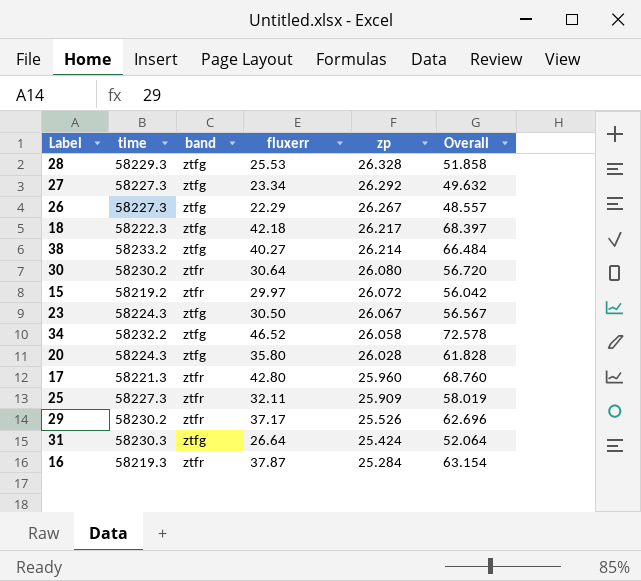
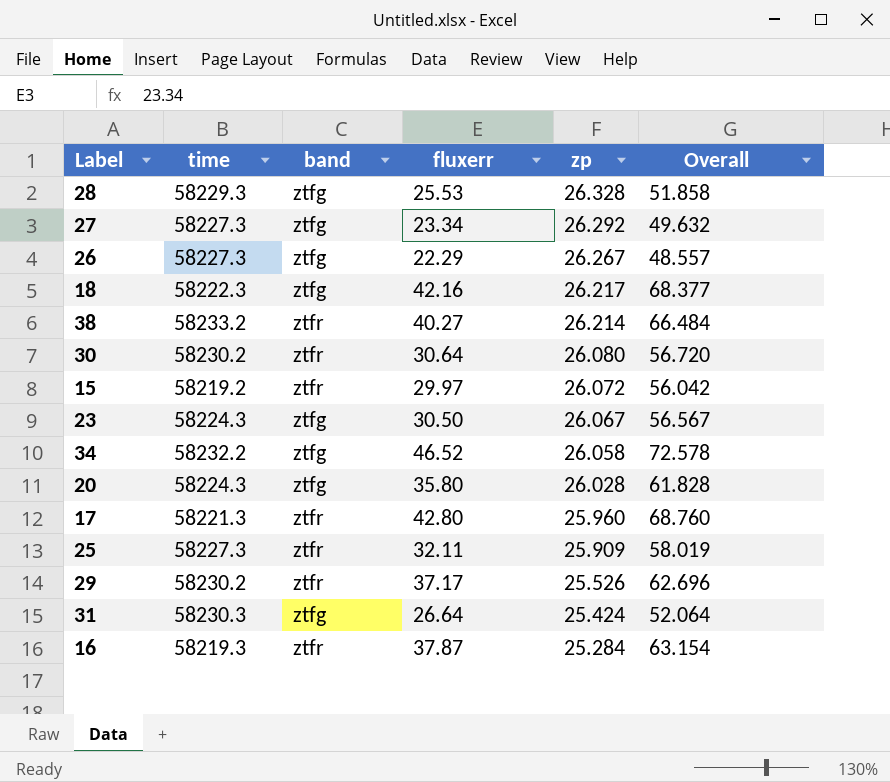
18 | fluxerr: 42.18 -> 42.16
18 | Overall: 68.397 -> 68.377
38 | band: ztfg -> ztfr

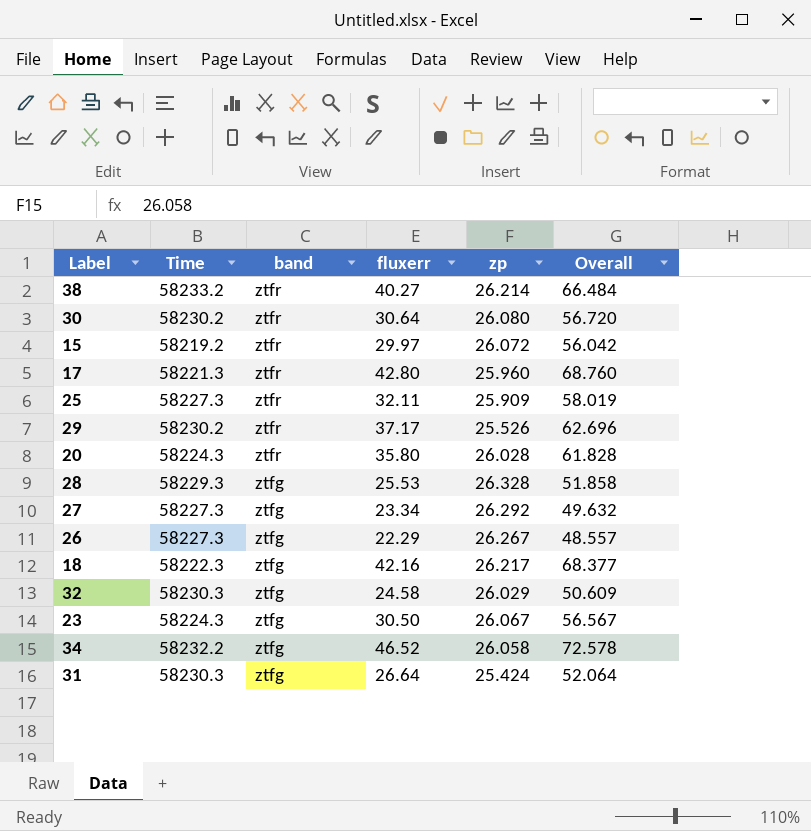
row order: zp descending -> band descending
column name: time -> Time
row 16: 58219.3 | ztfr | 37.87 | 25.284 | 63.154 -> none
20 | band: ztfg -> ztfr
row 32: none -> 58230.3 | ztfg | 24.58 | 26.029 | 50.609

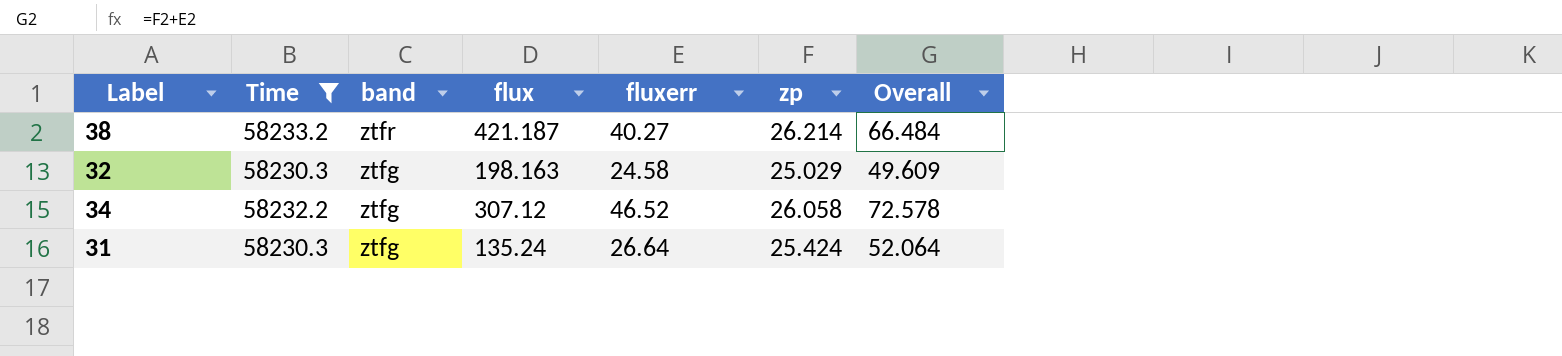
filter: none -> Time >= 58230.3
column flux | position: none -> 4
32 | zp: 26.029 -> 25.029
32 | Overall: 50.609 -> 49.609

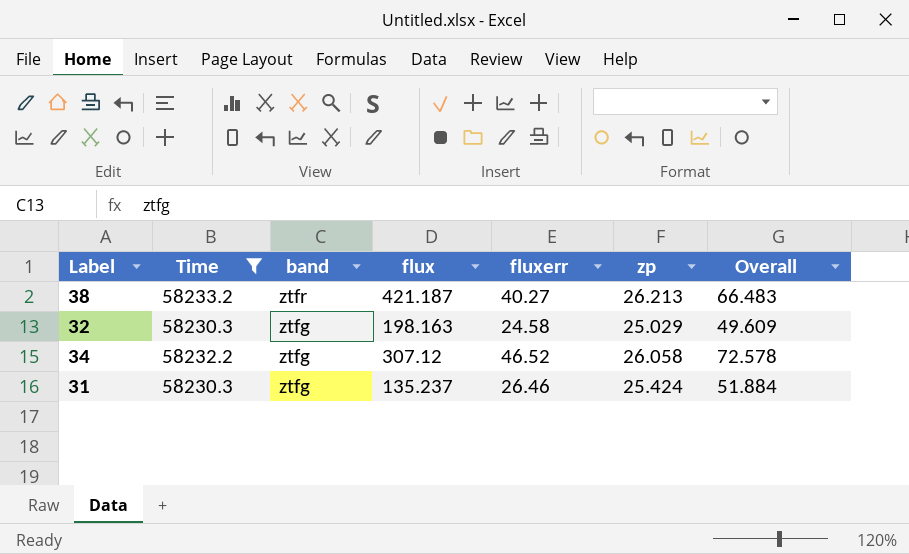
38 | zp: 26.214 -> 26.213
38 | Overall: 66.484 -> 66.483
31 | flux: 135.24 -> 135.237
31 | fluxerr: 26.64 -> 26.46
31 | Overall: 52.064 -> 51.884

